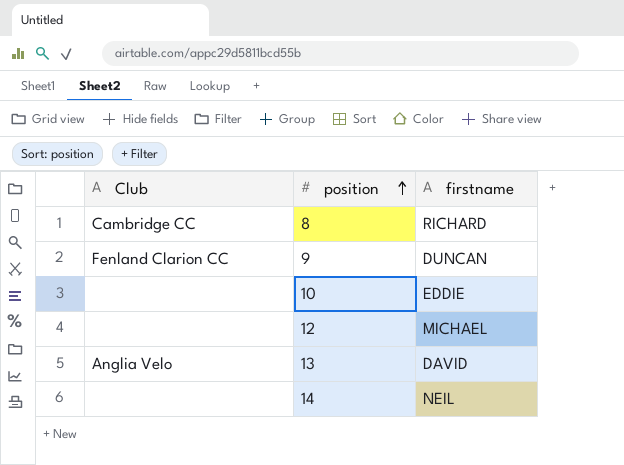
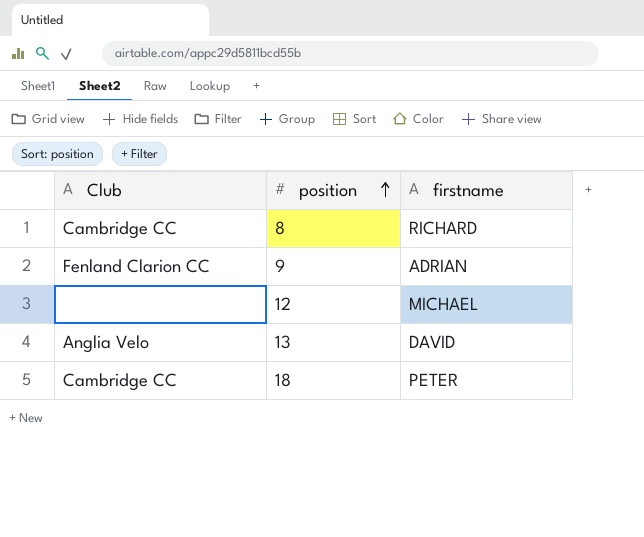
row 10: none | EDDIE -> none
row 14: none | NEIL -> none
9 | firstname: DUNCAN -> ADRIAN
row 18: none -> Cambridge CC | PETER

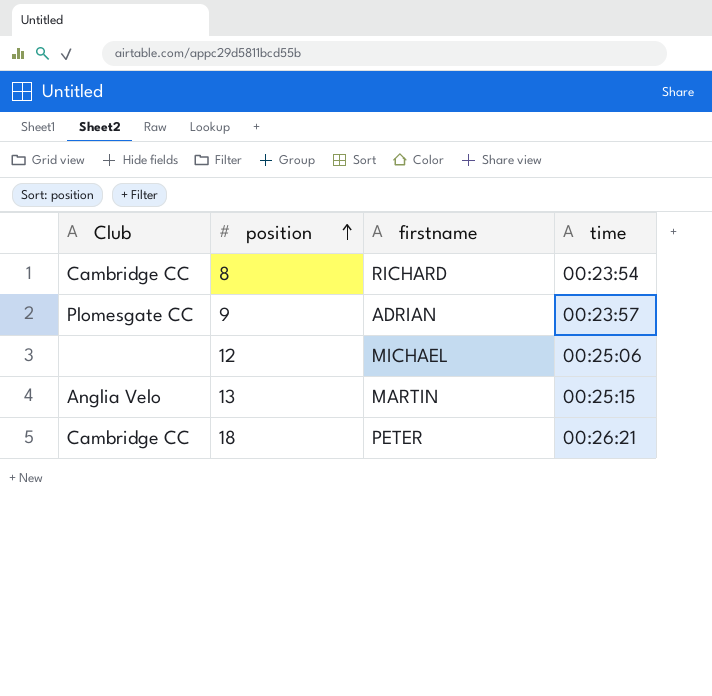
column time | position: none -> 4
9 | Club: Fenland Clarion CC -> Plomesgate CC
13 | firstname: DAVID -> MARTIN

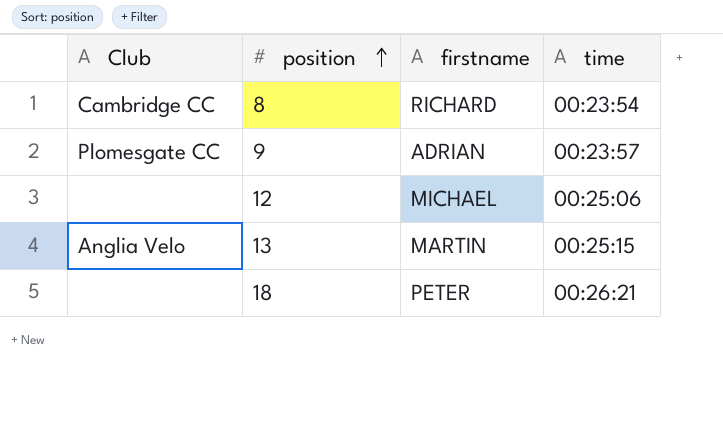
18 | Club: Cambridge CC -> none

